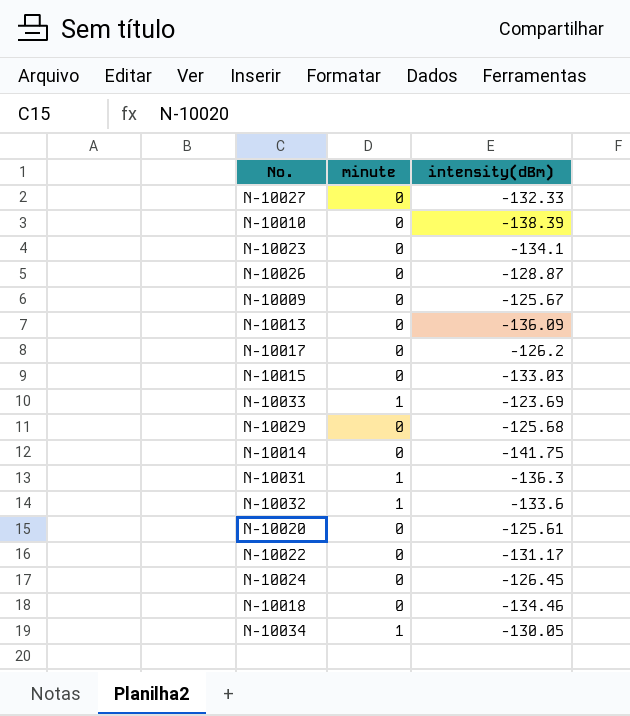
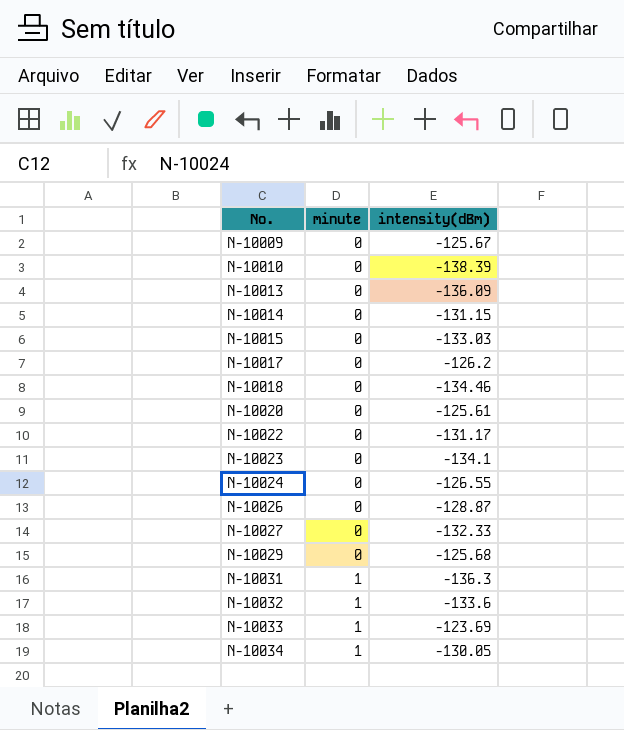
row order: none -> No. ascending
N-10014 | intensity(dBm): -141.75 -> -131.15
N-10024 | intensity(dBm): -126.45 -> -126.55

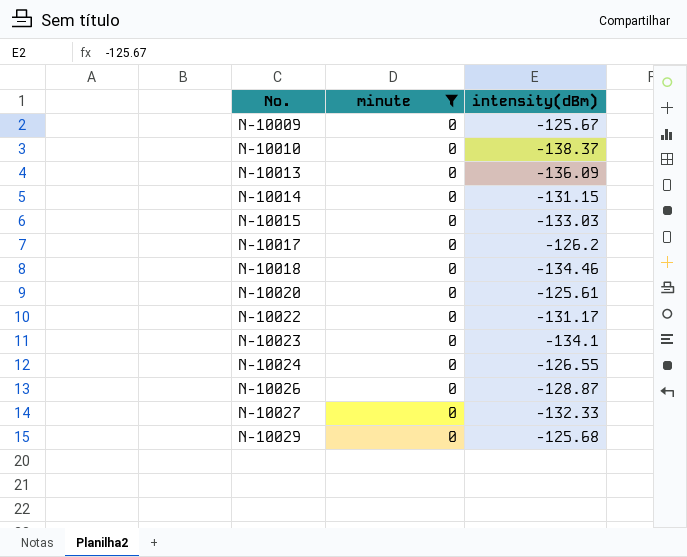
filter: none -> minute = 0
N-10010 | intensity(dBm): -138.39 -> -138.37

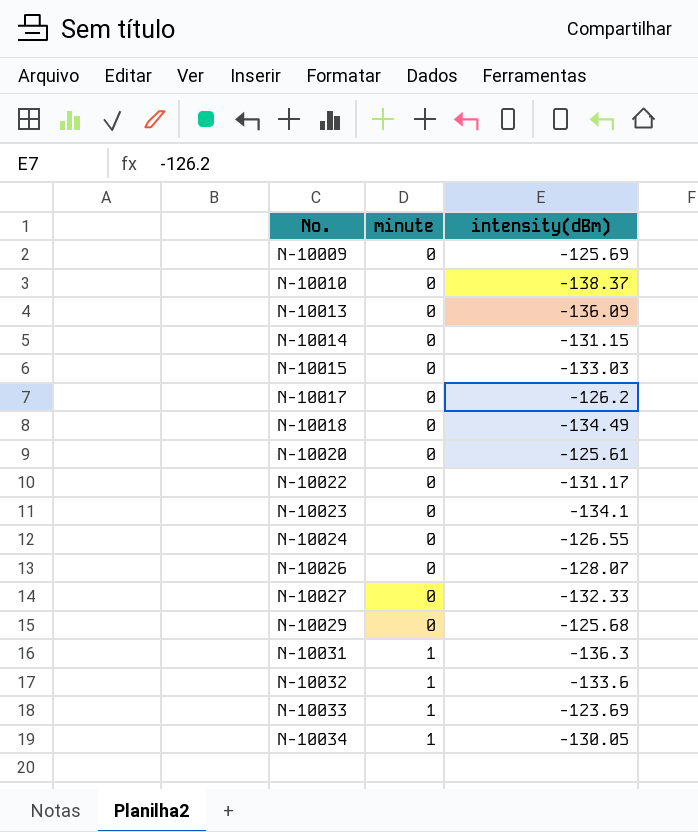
filter: minute = 0 -> none
N-10009 | intensity(dBm): -125.67 -> -125.69
N-10018 | intensity(dBm): -134.46 -> -134.49
N-10026 | intensity(dBm): -128.87 -> -128.07

